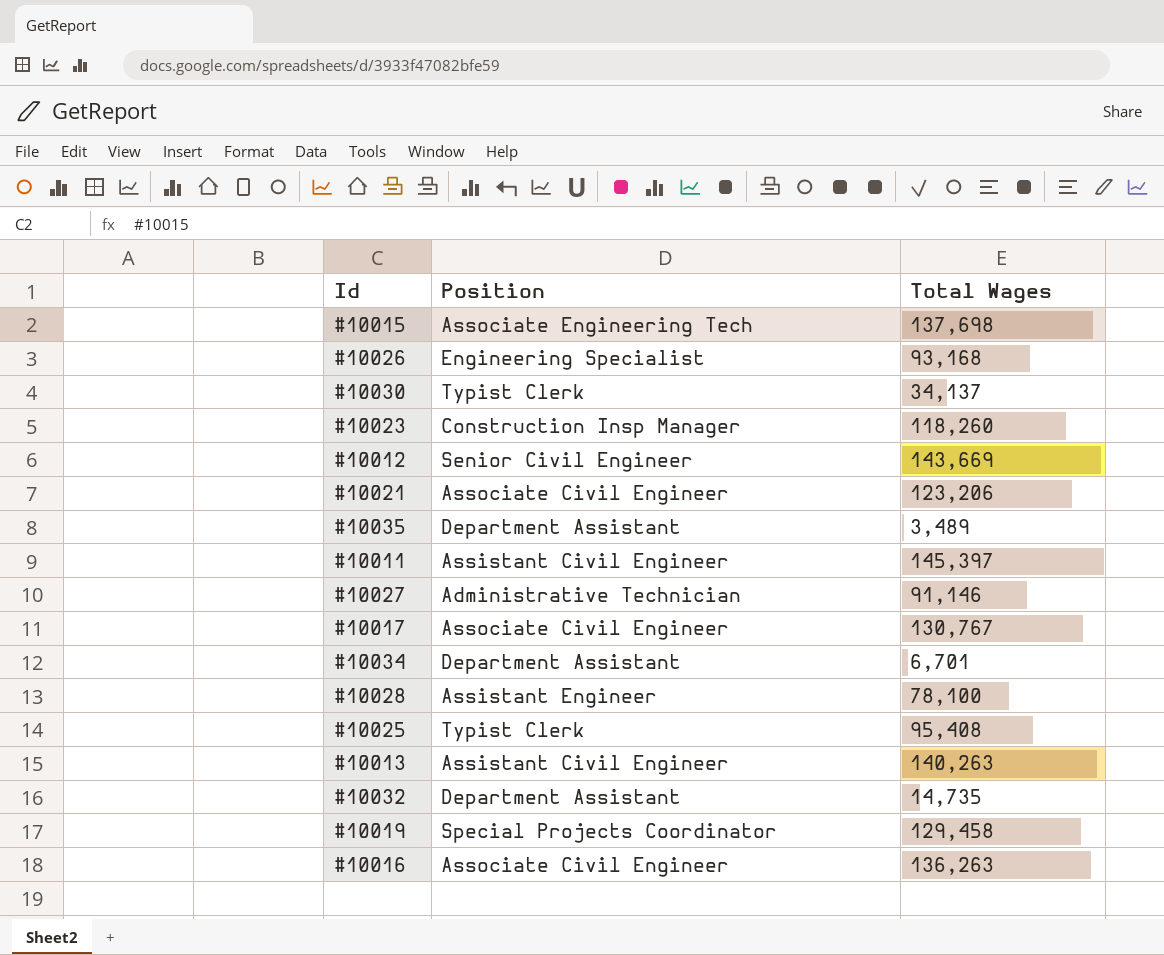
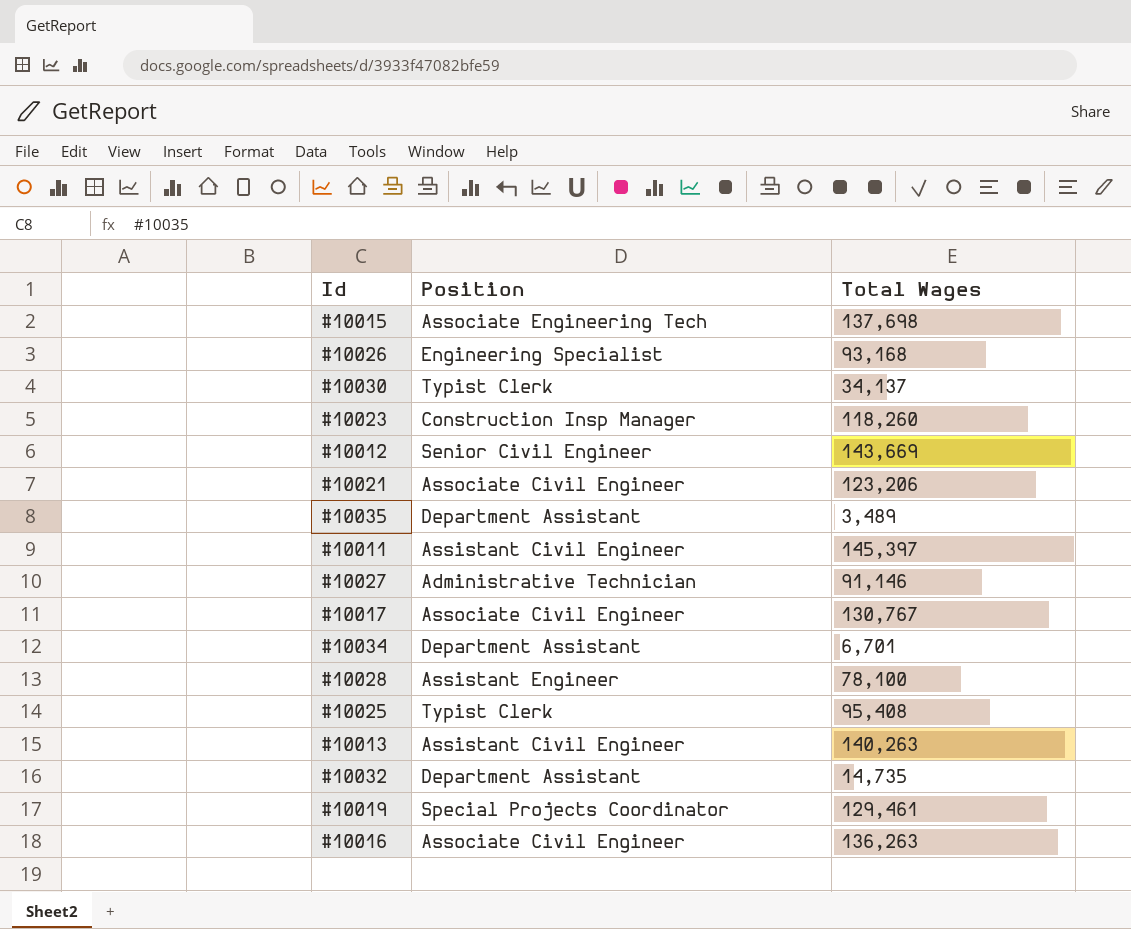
#10019 | Total Wages: 129,458 -> 129,461

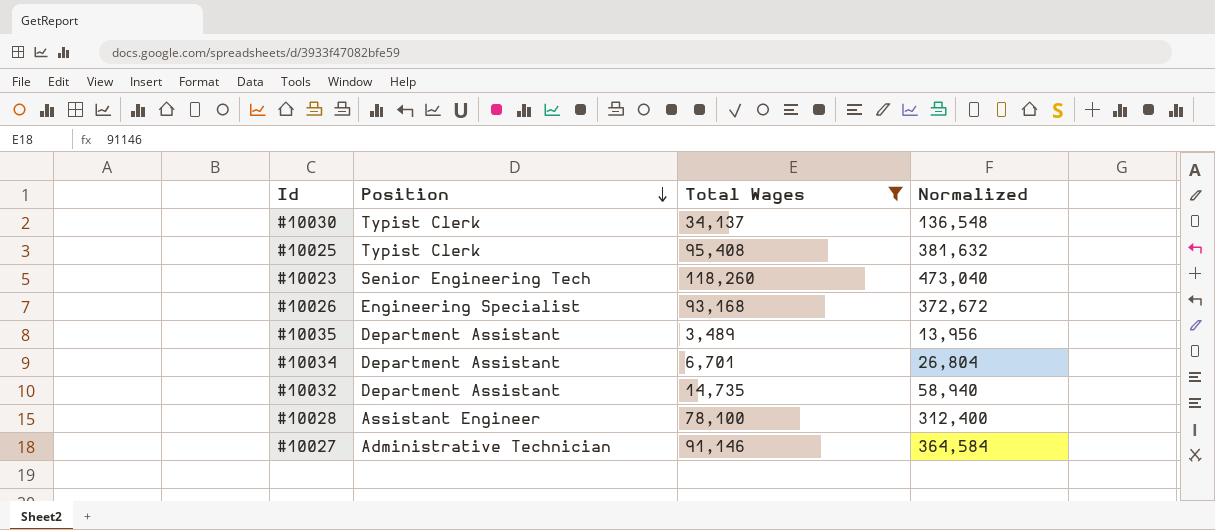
filter: none -> Total Wages <= 118,260
row order: none -> Position descending
column Normalized | formula: none -> [Total Wages] * 4
#10023 | Position: Construction Insp Manager -> Senior Engineering Tech

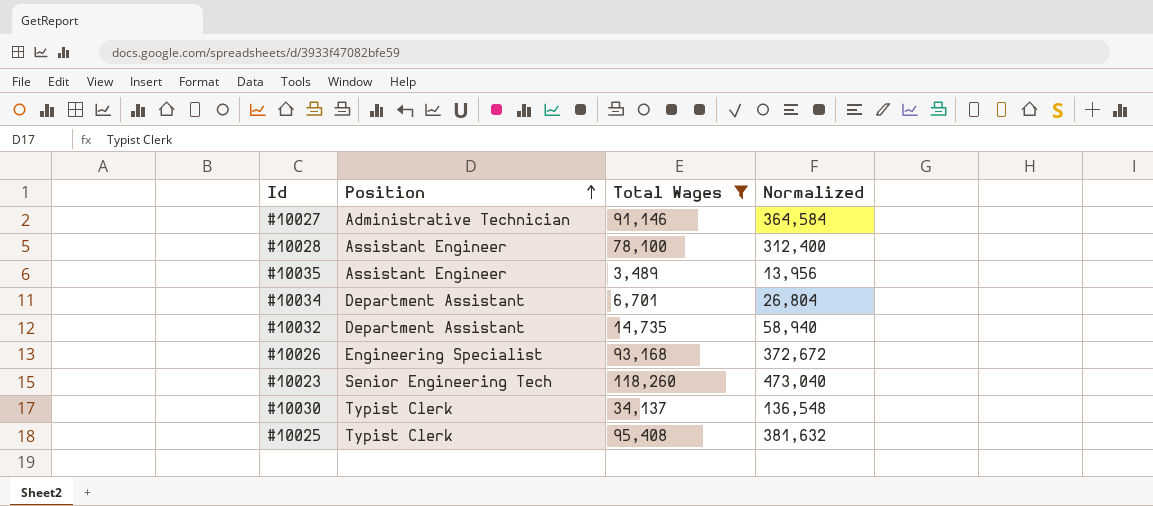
row order: Position descending -> Position ascending
#10035 | Position: Department Assistant -> Assistant Engineer

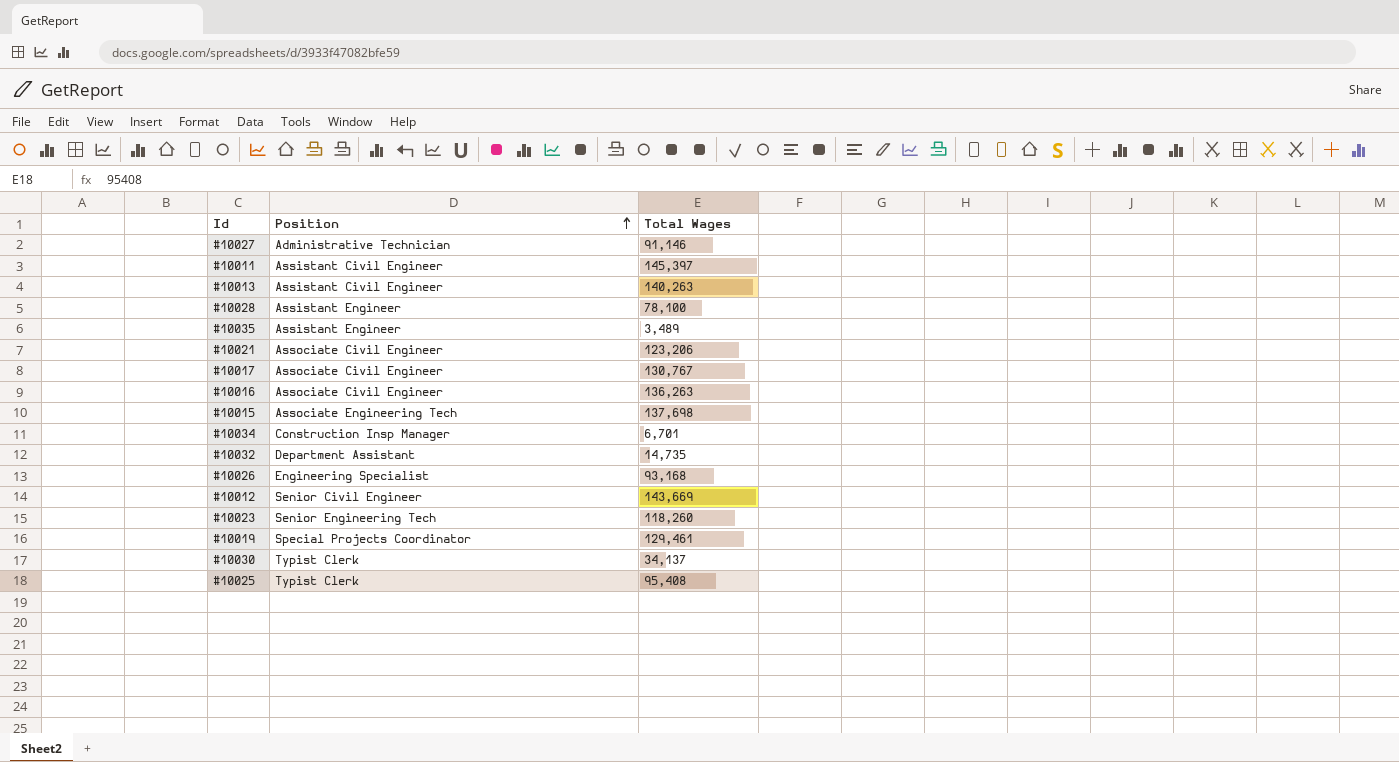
filter: Total Wages <= 118,260 -> none
column Normalized | formula: [Total Wages] * 4 -> none
#10034 | Position: Department Assistant -> Construction Insp Manager

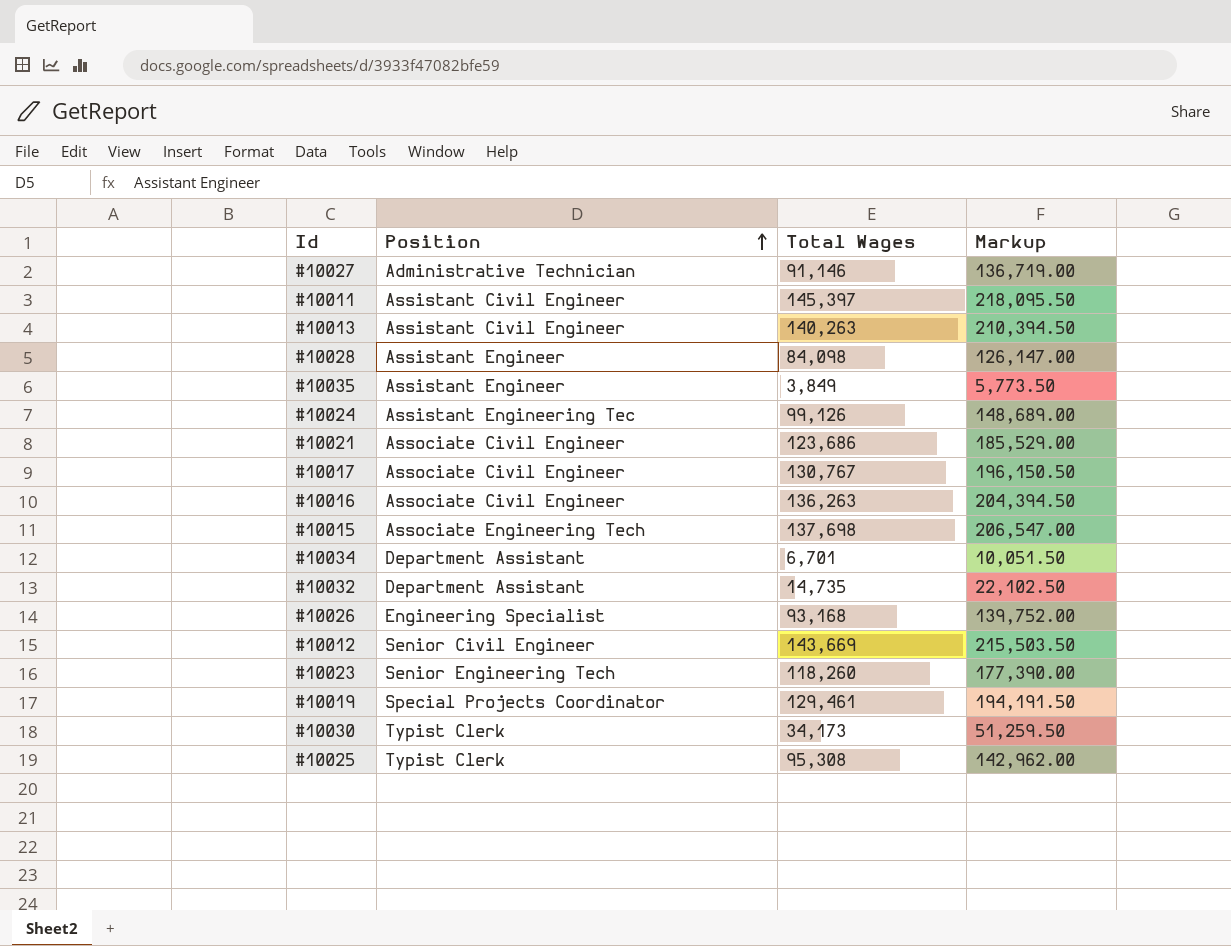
column Markup | formula: none -> [Total Wages] * 1.5
#10028 | Total Wages: 78,100 -> 84,098
#10035 | Total Wages: 3,489 -> 3,849
row #10024: none -> Assistant Engineering Tec | 99,126 | 148,689.00
#10021 | Total Wages: 123,206 -> 123,686
#10034 | Position: Construction Insp Manager -> Department Assistant
#10030 | Total Wages: 34,137 -> 34,173
#10025 | Total Wages: 95,408 -> 95,308

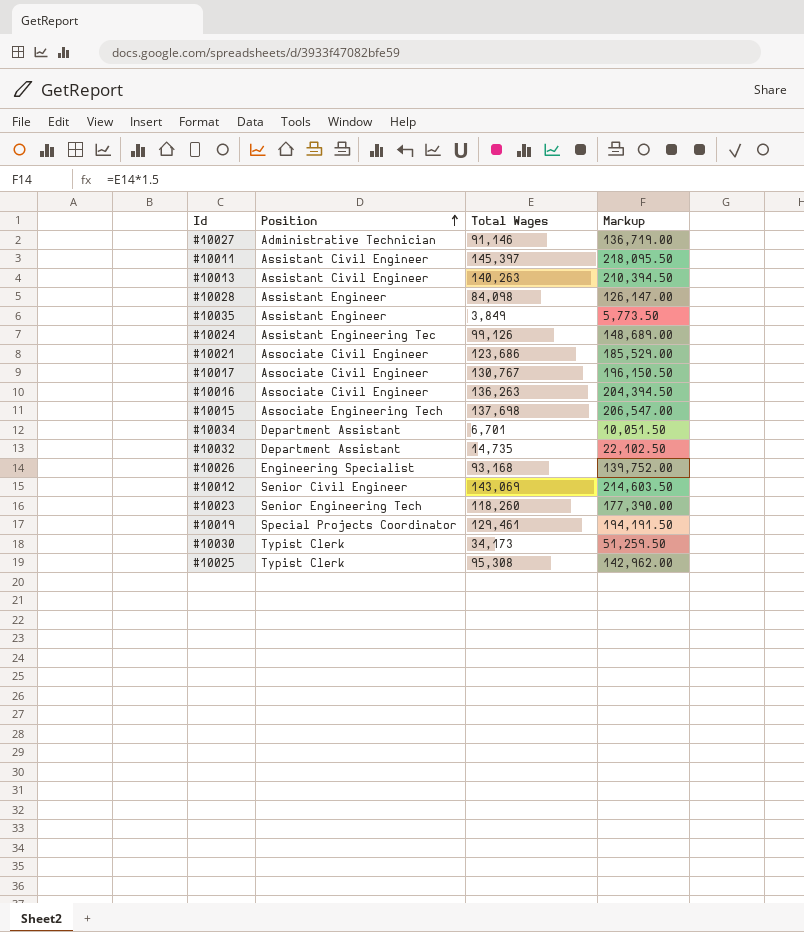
#10012 | Total Wages: 143,669 -> 143,069
#10012 | Markup: 215,503.50 -> 214,603.50

